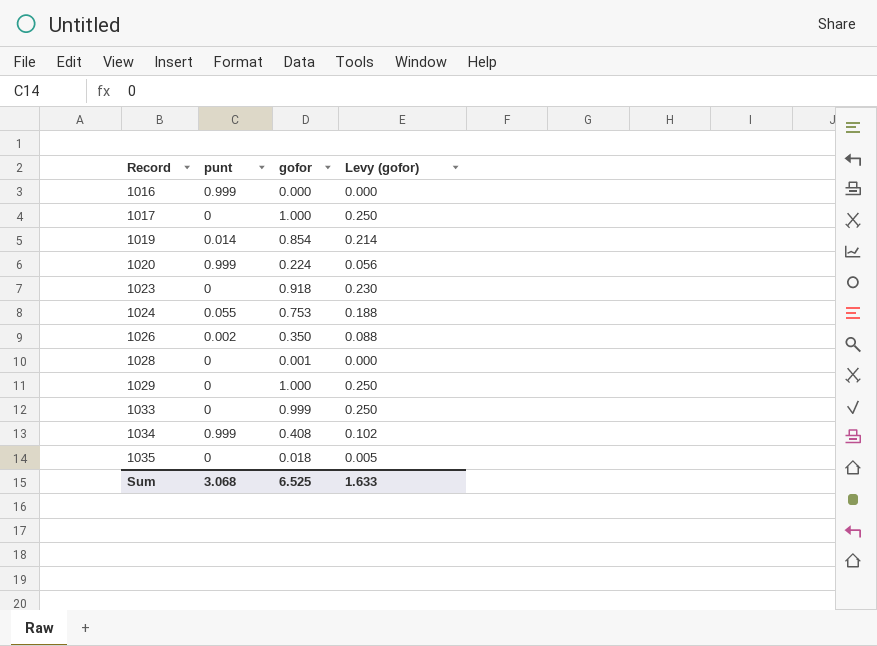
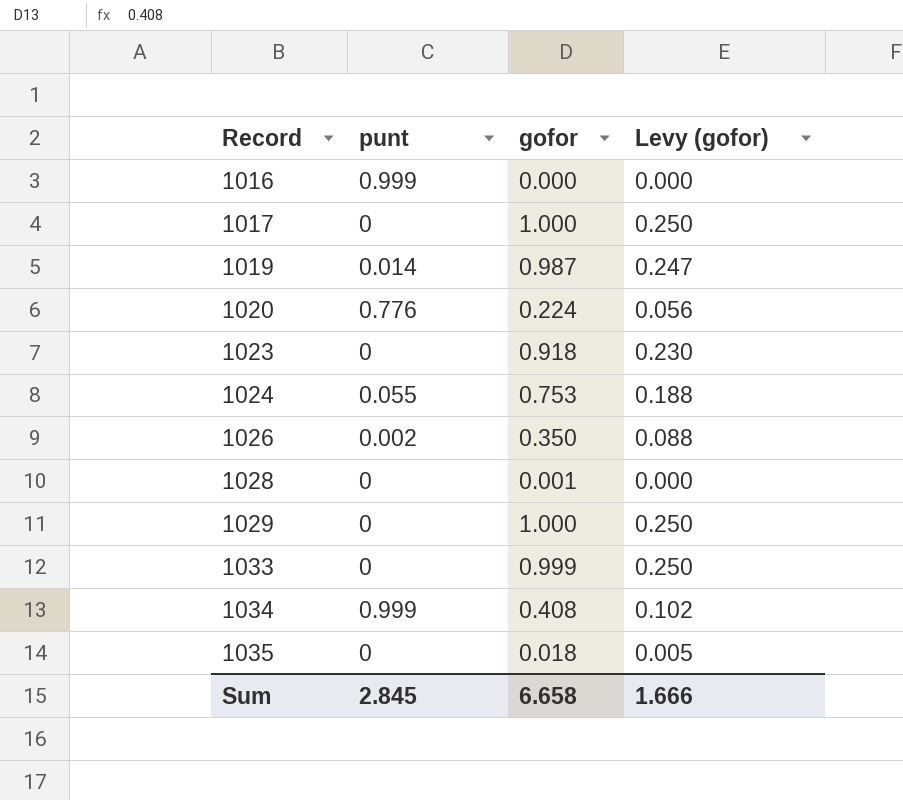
1019 | gofor: 0.854 -> 0.987
1019 | Levy (gofor): 0.214 -> 0.247
1020 | punt: 0.999 -> 0.776
Sum | punt: 3.068 -> 2.845
Sum | gofor: 6.525 -> 6.658
Sum | Levy (gofor): 1.633 -> 1.666

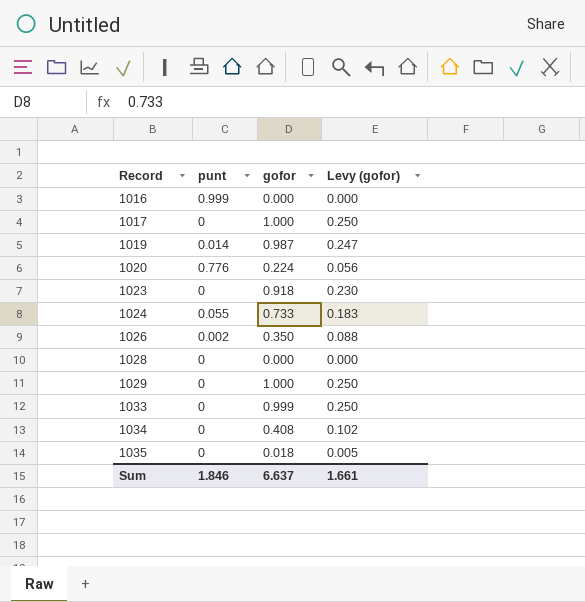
1024 | gofor: 0.753 -> 0.733
1024 | Levy (gofor): 0.188 -> 0.183
1028 | gofor: 0.001 -> 0.000
1034 | punt: 0.999 -> 0
Sum | punt: 2.845 -> 1.846
Sum | gofor: 6.658 -> 6.637
Sum | Levy (gofor): 1.666 -> 1.661

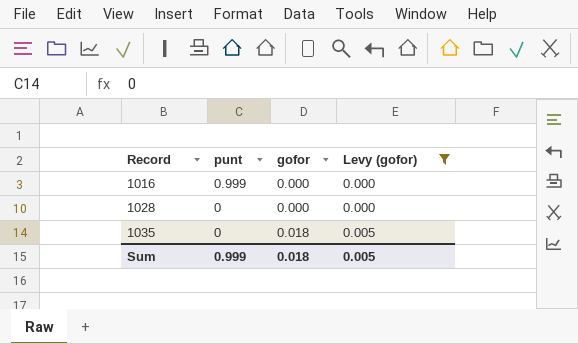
filter: none -> Levy (gofor) <= 0.005
Sum | punt: 1.846 -> 0.999
Sum | gofor: 6.637 -> 0.018
Sum | Levy (gofor): 1.661 -> 0.005

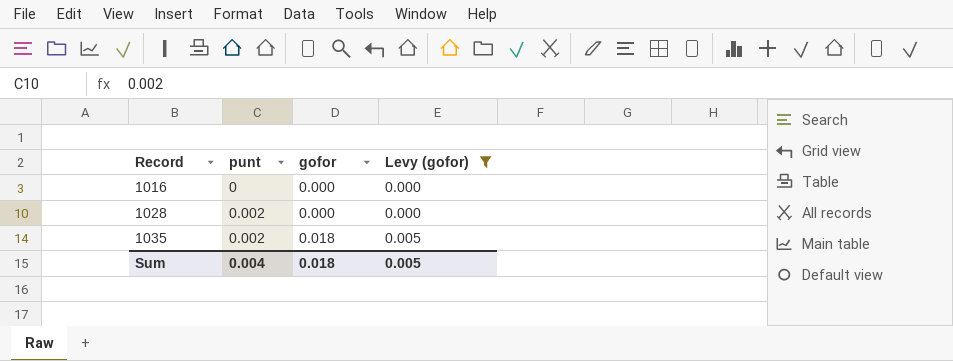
1016 | punt: 0.999 -> 0
1028 | punt: 0 -> 0.002
1035 | punt: 0 -> 0.002
Sum | punt: 0.999 -> 0.004

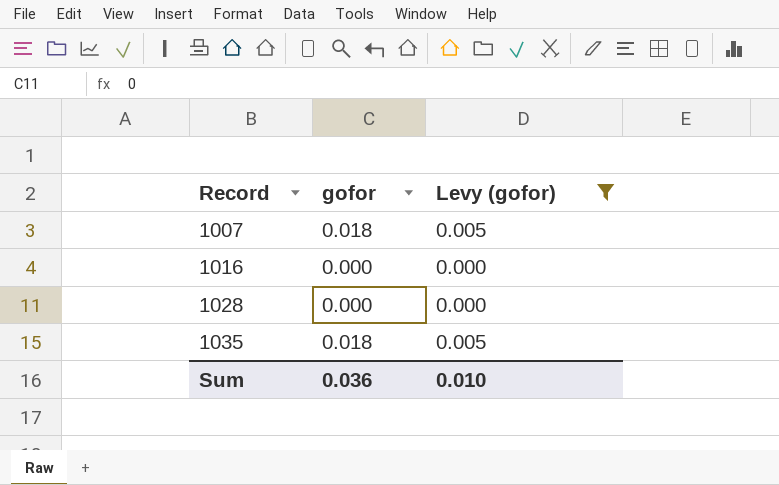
column punt | position: 2 -> none
row 1007: none -> 0.018 | 0.005
Sum | gofor: 0.018 -> 0.036
Sum | Levy (gofor): 0.005 -> 0.010

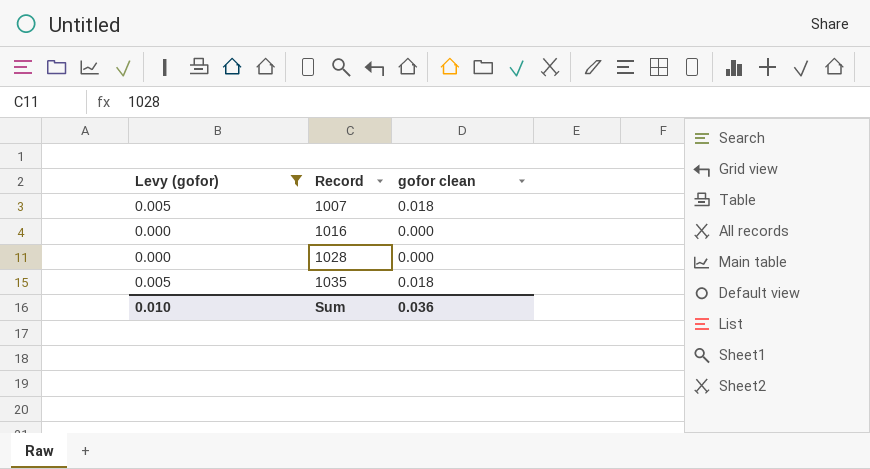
column Levy (gofor) | position: 3 -> 1
column name: gofor -> gofor clean

